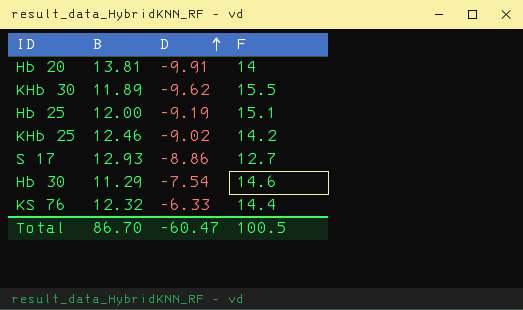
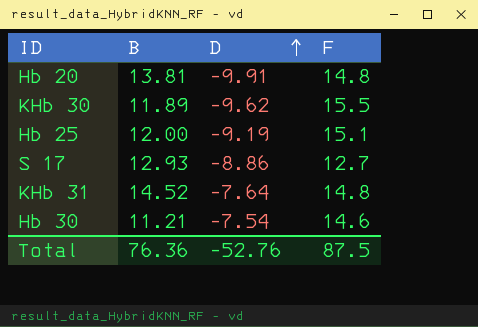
row KHb 25: 12.46 | -9.02 | 14.2 -> none
row KS 76: 12.32 | -6.33 | 14.4 -> none
Hb 20 | F: 14 -> 14.8
row KHb 31: none -> 14.52 | -7.64 | 14.8
Hb 30 | B: 11.29 -> 11.21
Total | B: 86.70 -> 76.36
Total | D: -60.47 -> -52.76
Total | F: 100.5 -> 87.5

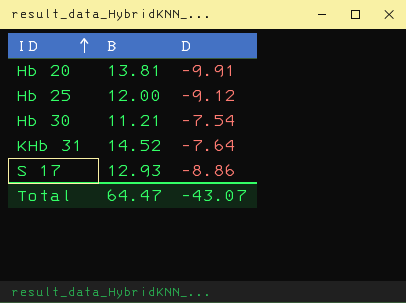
row order: D ascending -> ID ascending
column F | position: 4 -> none
row KHb 30: 11.89 | -9.62 | 15.5 -> none
Hb 25 | D: -9.19 -> -9.12
Total | B: 76.36 -> 64.47
Total | D: -52.76 -> -43.07

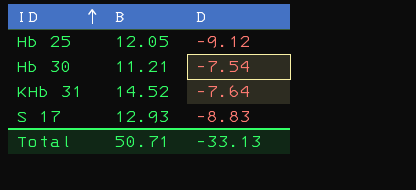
row Hb 20: 13.81 | -9.91 -> none
Hb 25 | B: 12.00 -> 12.05
S 17 | D: -8.86 -> -8.83
Total | B: 64.47 -> 50.71
Total | D: -43.07 -> -33.13

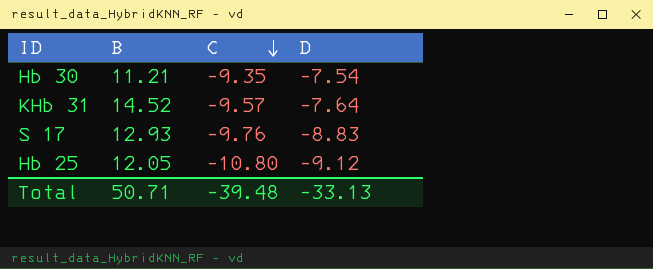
row order: ID ascending -> C descending
column C | position: none -> 3

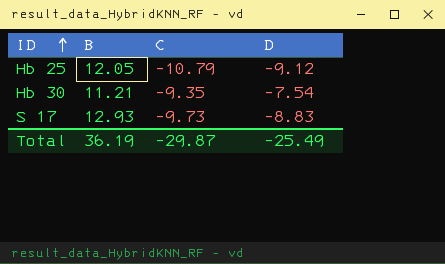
row order: C descending -> ID ascending
row KHb 31: 14.52 | -9.57 | -7.64 -> none
Hb 25 | C: -10.80 -> -10.79
S 17 | C: -9.76 -> -9.73
Total | B: 50.71 -> 36.19
Total | C: -39.48 -> -29.87
Total | D: -33.13 -> -25.49

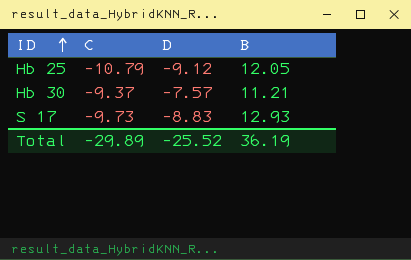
column B | position: 2 -> 4
Hb 30 | C: -9.35 -> -9.37
Hb 30 | D: -7.54 -> -7.57
Total | C: -29.87 -> -29.89
Total | D: -25.49 -> -25.52

